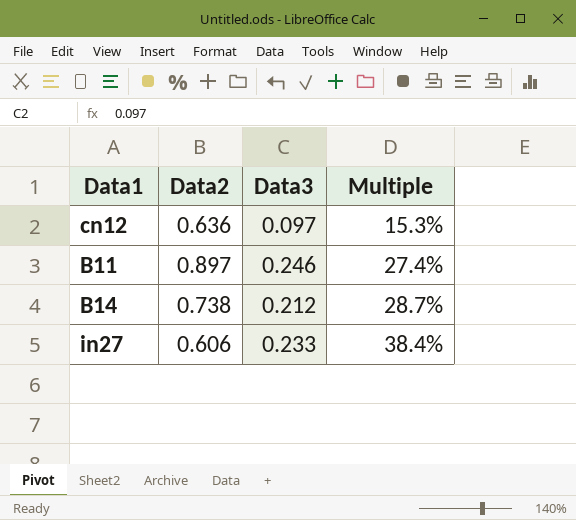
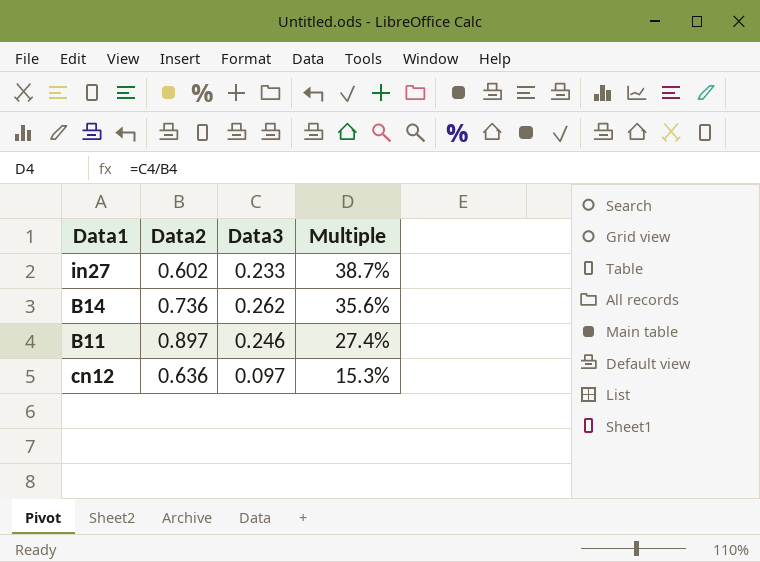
row order: Multiple ascending -> Multiple descending
in27 | Data2: 0.606 -> 0.602
in27 | Multiple: 38.4% -> 38.7%
B14 | Data2: 0.738 -> 0.736
B14 | Data3: 0.212 -> 0.262
B14 | Multiple: 28.7% -> 35.6%

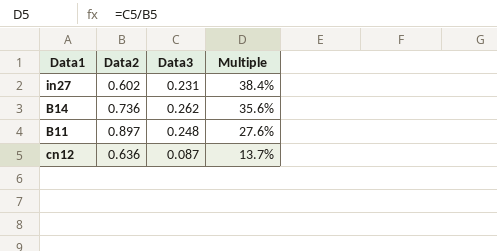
in27 | Data3: 0.233 -> 0.231
in27 | Multiple: 38.7% -> 38.4%
B11 | Data3: 0.246 -> 0.248
B11 | Multiple: 27.4% -> 27.6%
cn12 | Data3: 0.097 -> 0.087
cn12 | Multiple: 15.3% -> 13.7%

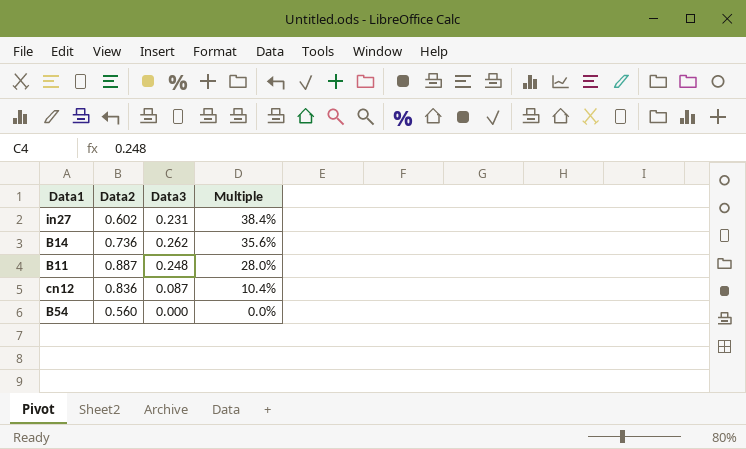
B11 | Data2: 0.897 -> 0.887
B11 | Multiple: 27.6% -> 28.0%
cn12 | Data2: 0.636 -> 0.836
cn12 | Multiple: 13.7% -> 10.4%
row B54: none -> 0.560 | 0.000 | 0.0%

